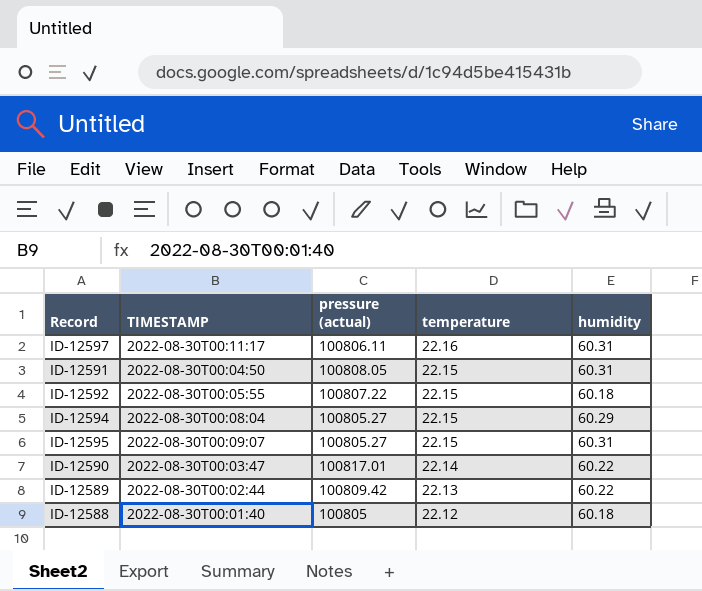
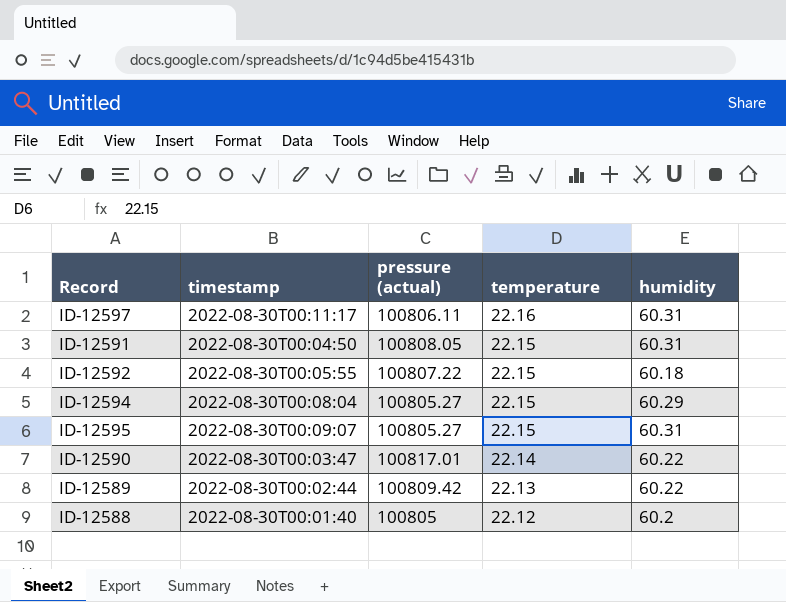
column name: TIMESTAMP -> timestamp
ID-12588 | humidity: 60.18 -> 60.2

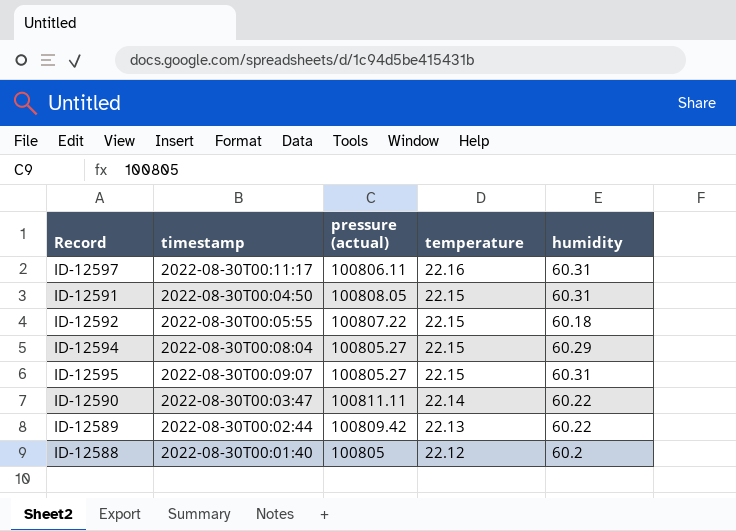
ID-12590 | pressure (actual): 100817.01 -> 100811.11

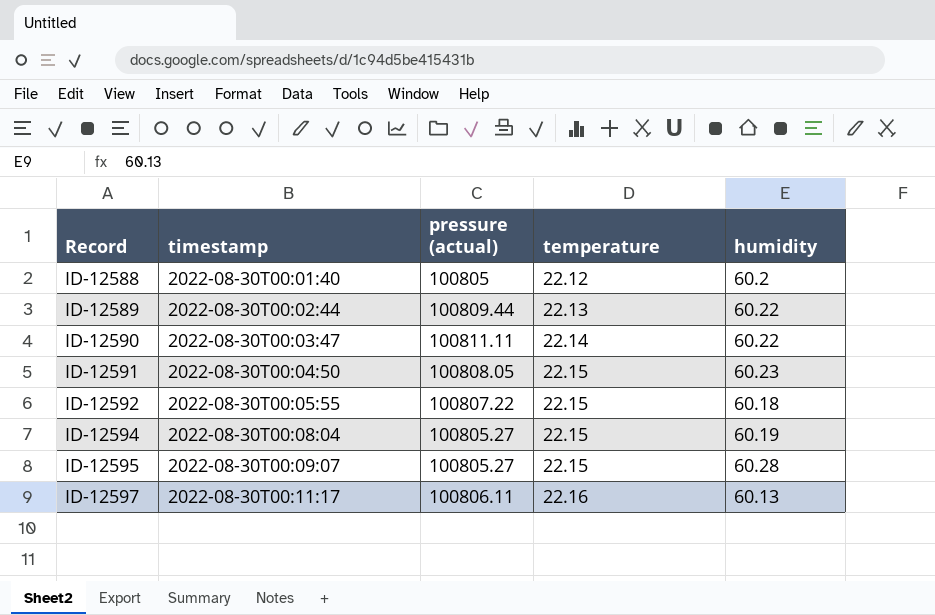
row order: temperature descending -> Record ascending
ID-12589 | pressure (actual): 100809.42 -> 100809.44
ID-12591 | humidity: 60.31 -> 60.23
ID-12594 | humidity: 60.29 -> 60.19
ID-12595 | humidity: 60.31 -> 60.28
ID-12597 | humidity: 60.31 -> 60.13

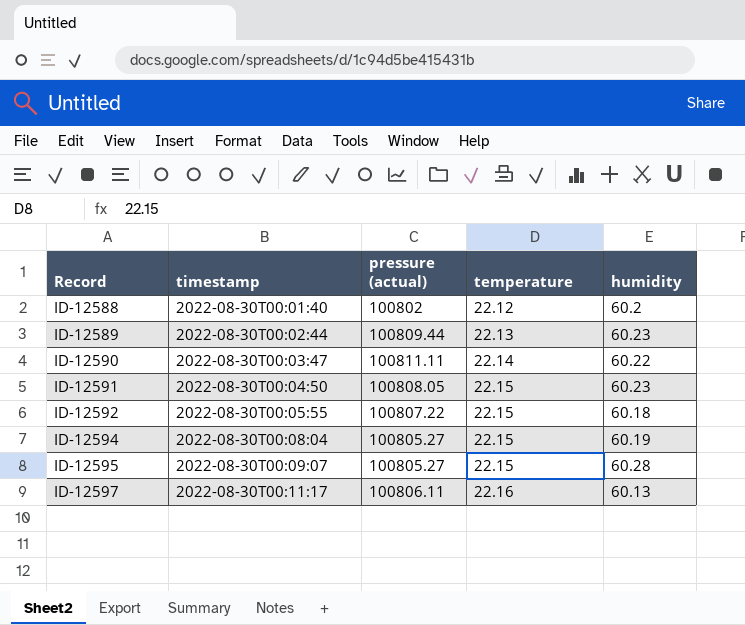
ID-12588 | pressure (actual): 100805 -> 100802
ID-12589 | humidity: 60.22 -> 60.23

